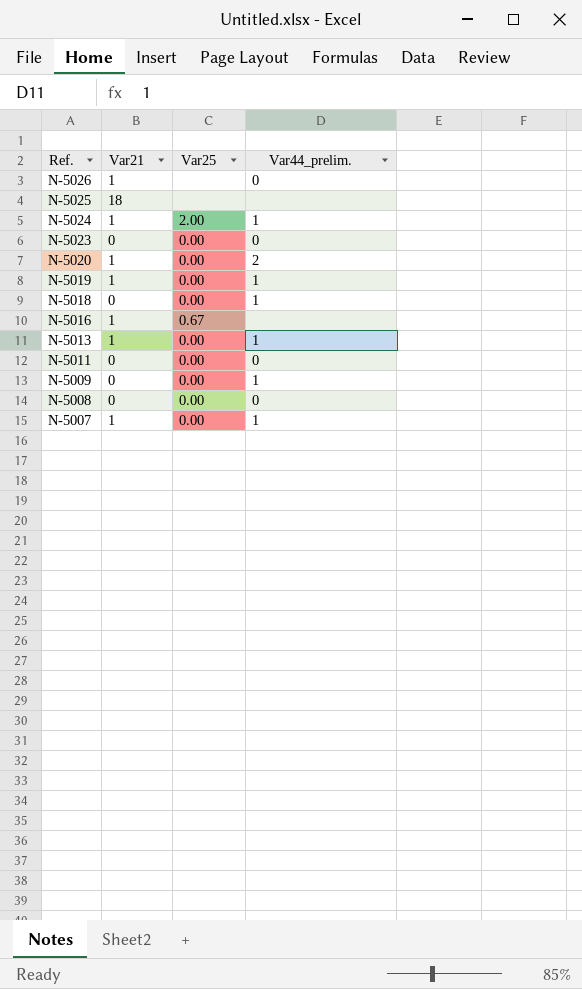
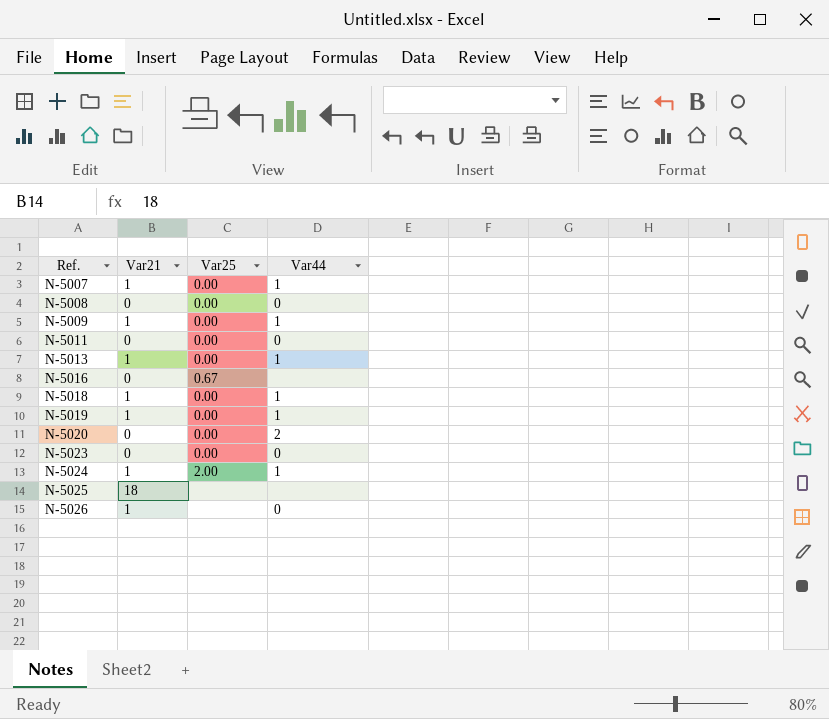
row order: Ref. descending -> Ref. ascending
column name: Var44_prelim. -> Var44
N-5009 | Var21: 0 -> 1
N-5016 | Var21: 1 -> 0
N-5018 | Var21: 0 -> 1
N-5020 | Var21: 1 -> 0

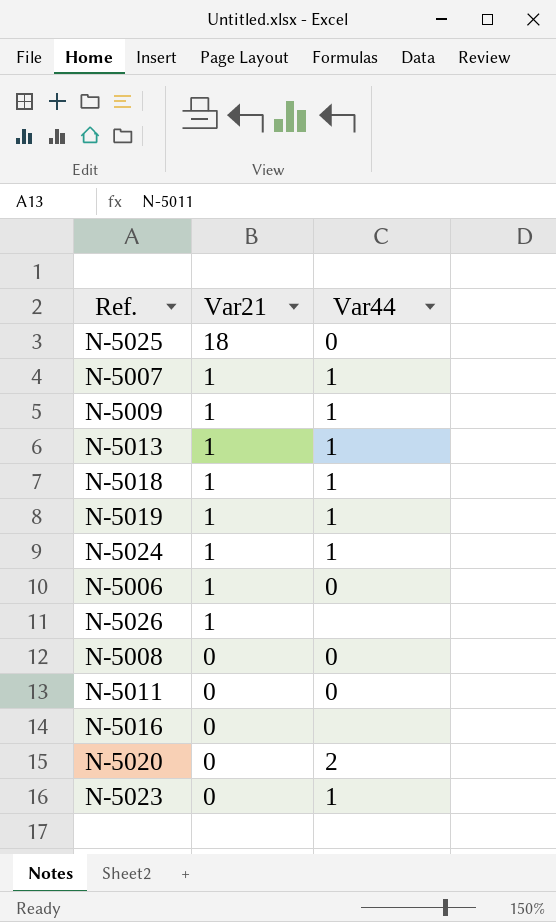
row order: Ref. ascending -> Var21 descending
column Var25 | position: 3 -> none
N-5025 | Var44: none -> 0
row N-5006: none -> 1 | 0
N-5026 | Var44: 0 -> none
N-5023 | Var44: 0 -> 1

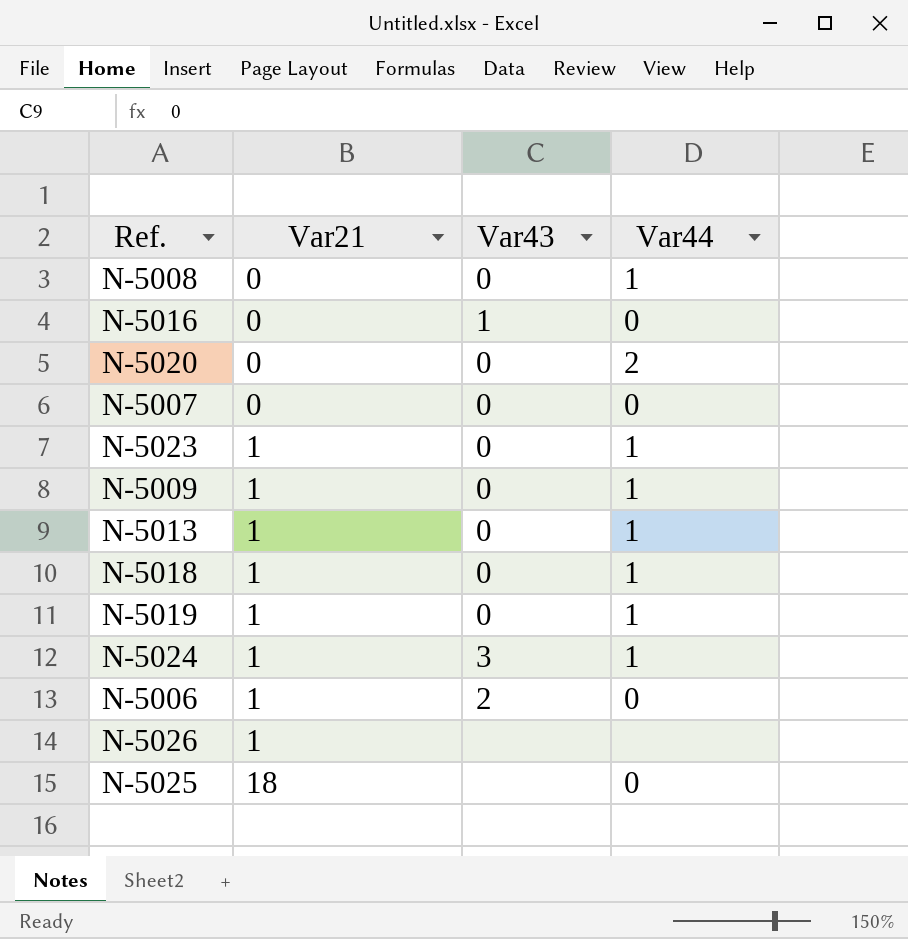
row order: Var21 descending -> Var21 ascending
column Var43 | position: none -> 3
row N-5011: 0 | 0 -> none
N-5008 | Var44: 0 -> 1
N-5016 | Var44: none -> 0
N-5007 | Var21: 1 -> 0
N-5007 | Var44: 1 -> 0
N-5023 | Var21: 0 -> 1

